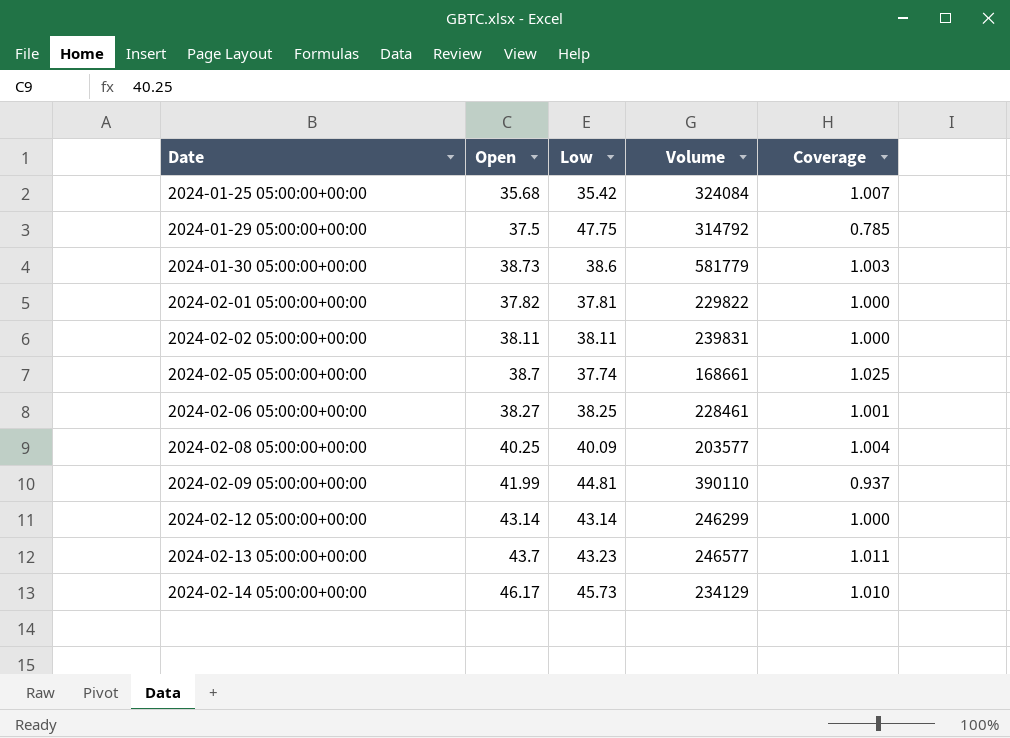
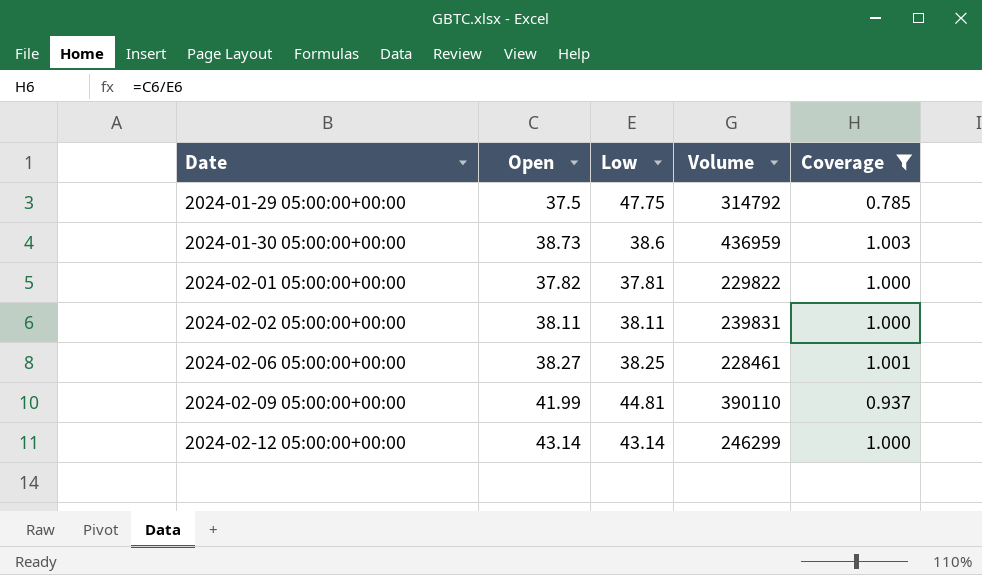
filter: none -> Coverage <= 1.003
2024-01-30 05:00:00+00:00 | Volume: 581779 -> 436959

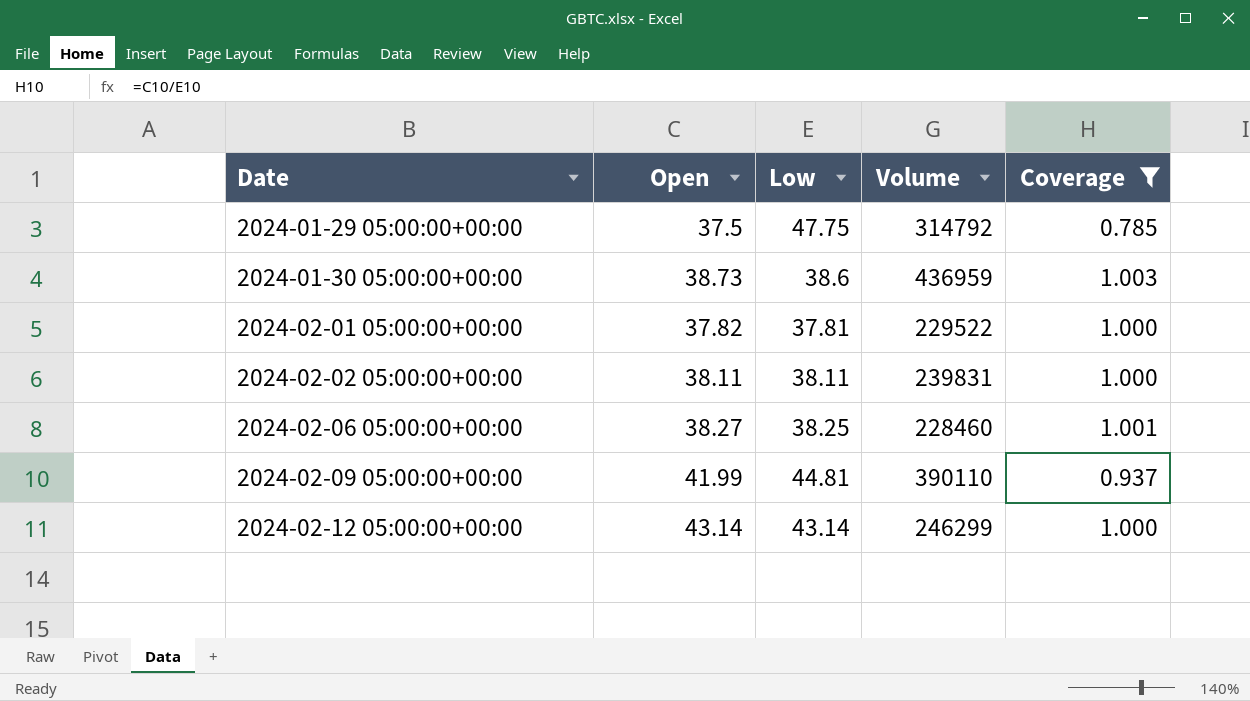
2024-02-01 05:00:00+00:00 | Volume: 229822 -> 229522
2024-02-06 05:00:00+00:00 | Volume: 228461 -> 228460

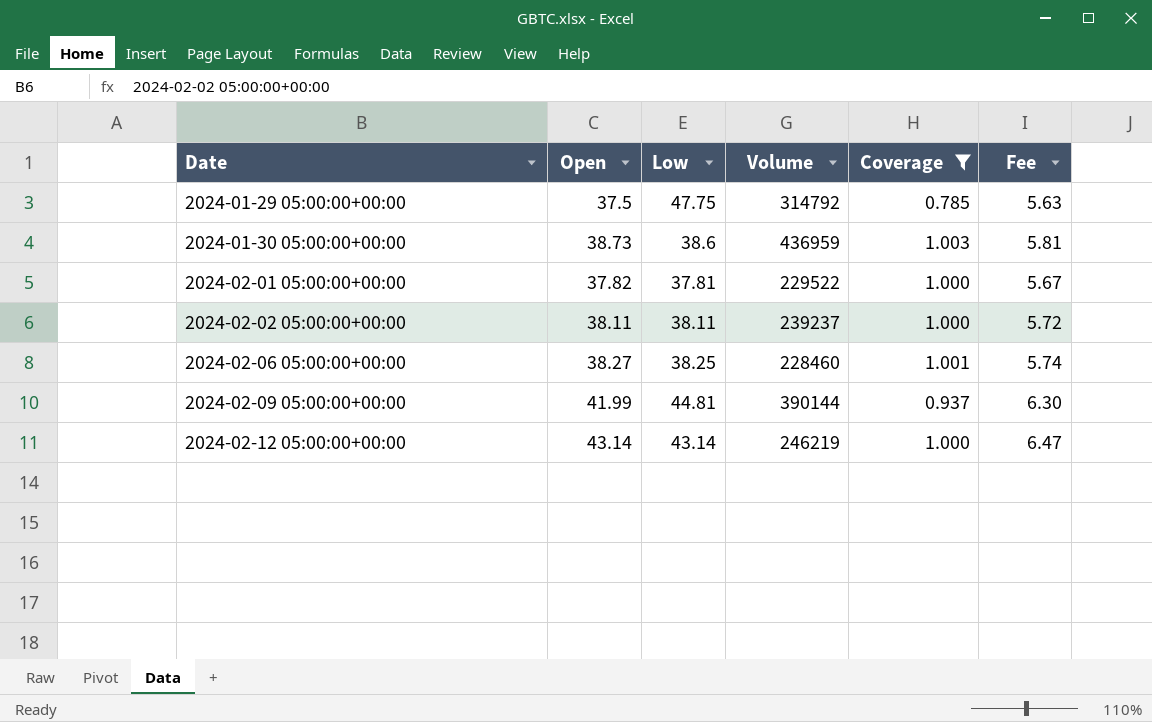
column Fee | formula: none -> [Open] * 0.15
2024-02-02 05:00:00+00:00 | Volume: 239831 -> 239237
2024-02-09 05:00:00+00:00 | Volume: 390110 -> 390144
2024-02-12 05:00:00+00:00 | Volume: 246299 -> 246219

